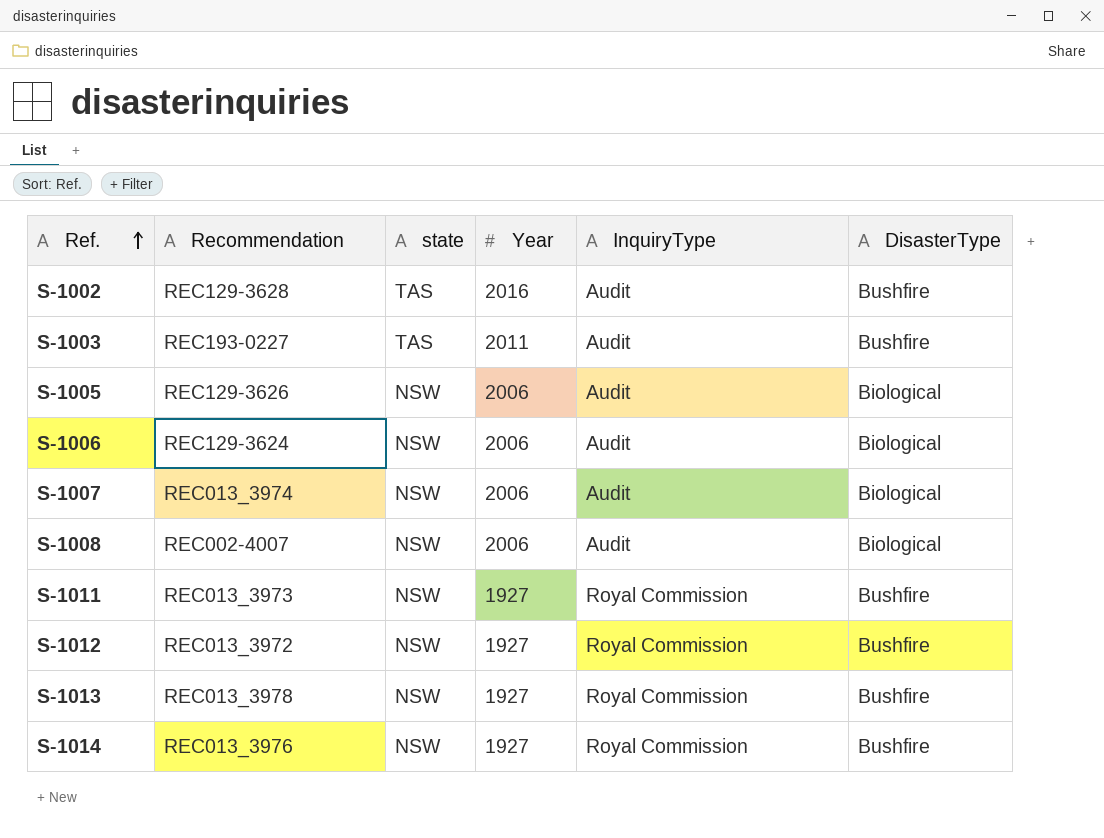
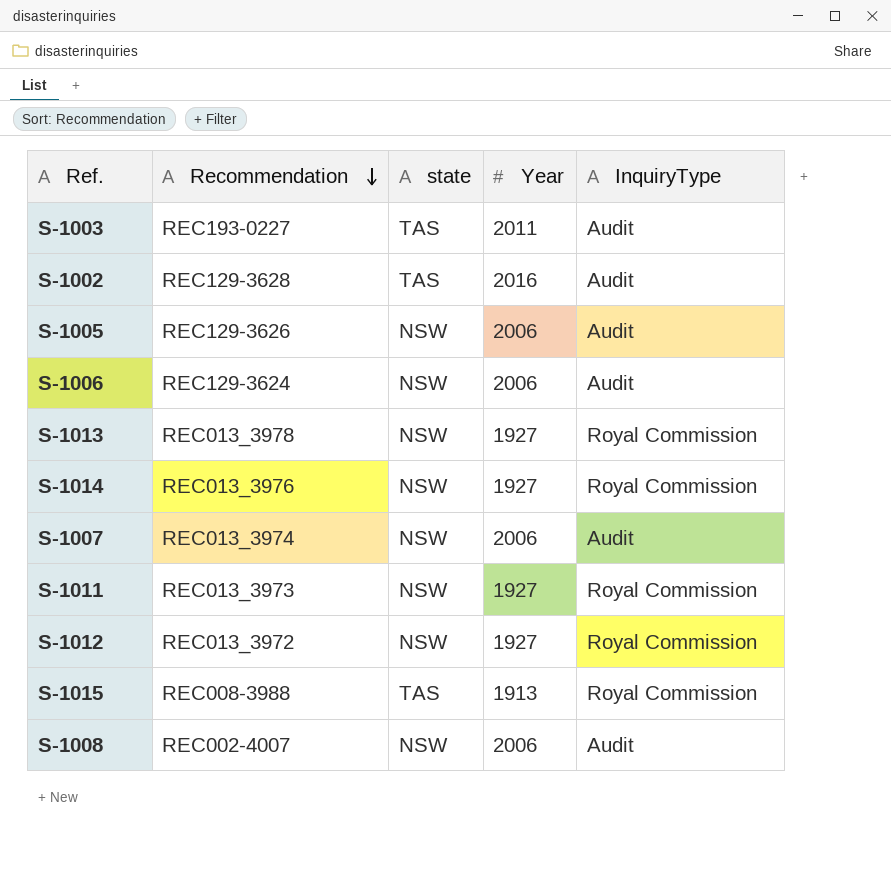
row order: Ref. ascending -> Recommendation descending
column DisasterType | position: 6 -> none
row S-1015: none -> REC008-3988 | TAS | 1913 | Royal Commission

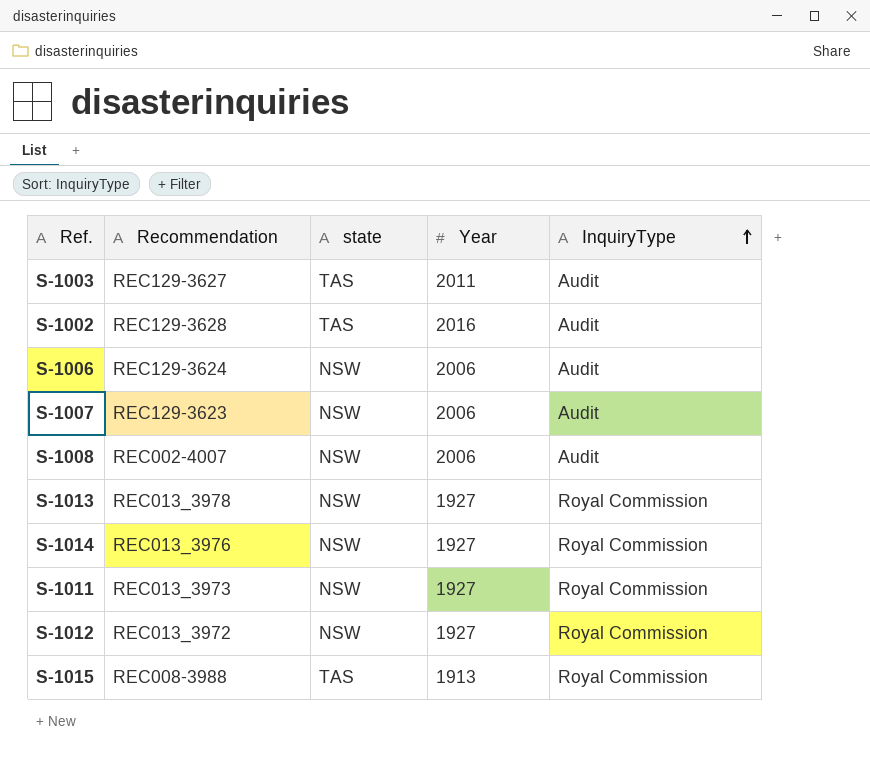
row order: Recommendation descending -> InquiryType ascending
row S-1005: REC129-3626 | NSW | 2006 | Audit -> none
S-1003 | Recommendation: REC193-0227 -> REC129-3627
S-1007 | Recommendation: REC013_3974 -> REC129-3623

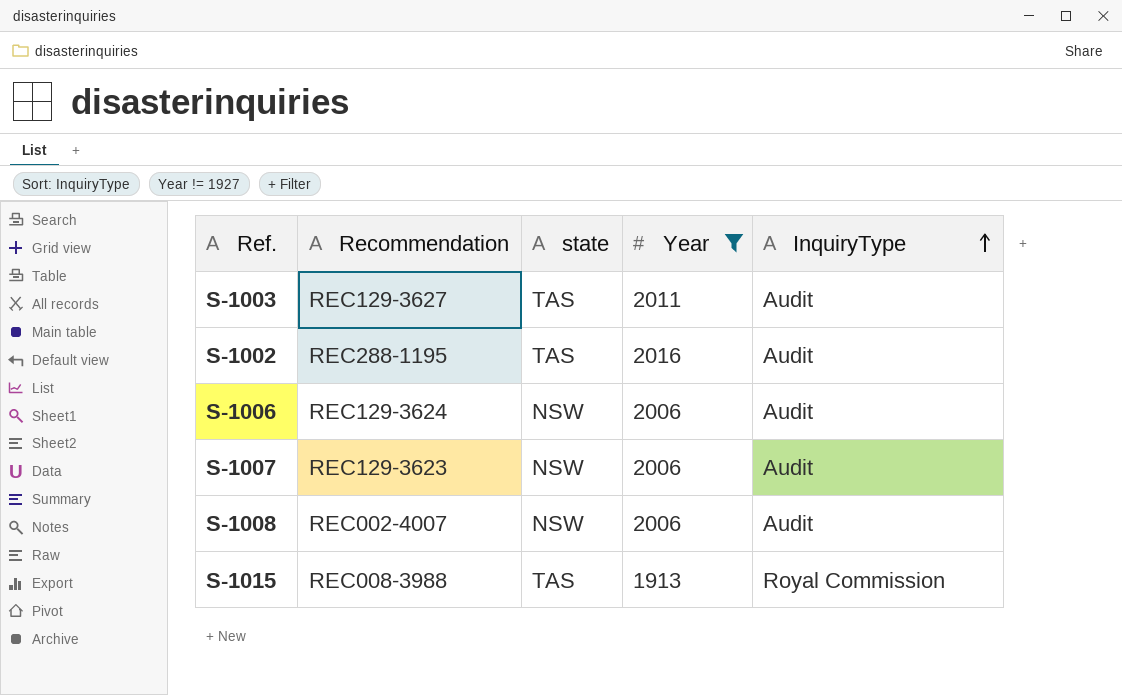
filter: none -> Year != 1927
S-1002 | Recommendation: REC129-3628 -> REC288-1195

